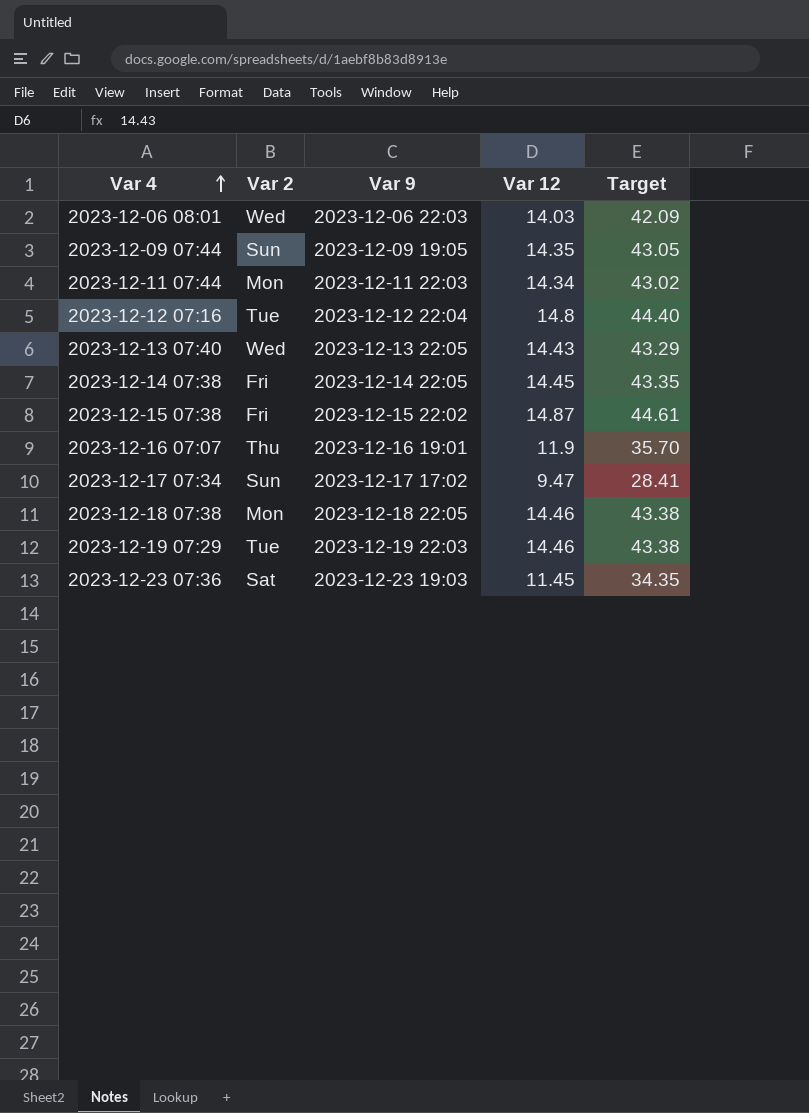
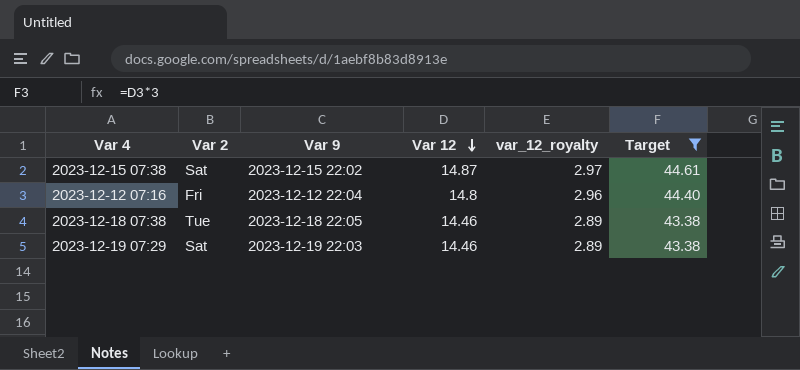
filter: none -> Target >= 43.38
row order: Var 4 ascending -> Var 12 descending
column var_12_royalty | formula: none -> [Var 12] * 0.2
2023-12-15 07:38 | Var 2: Fri -> Sat
2023-12-12 07:16 | Var 2: Tue -> Fri
2023-12-18 07:38 | Var 2: Mon -> Tue
2023-12-19 07:29 | Var 2: Tue -> Sat

